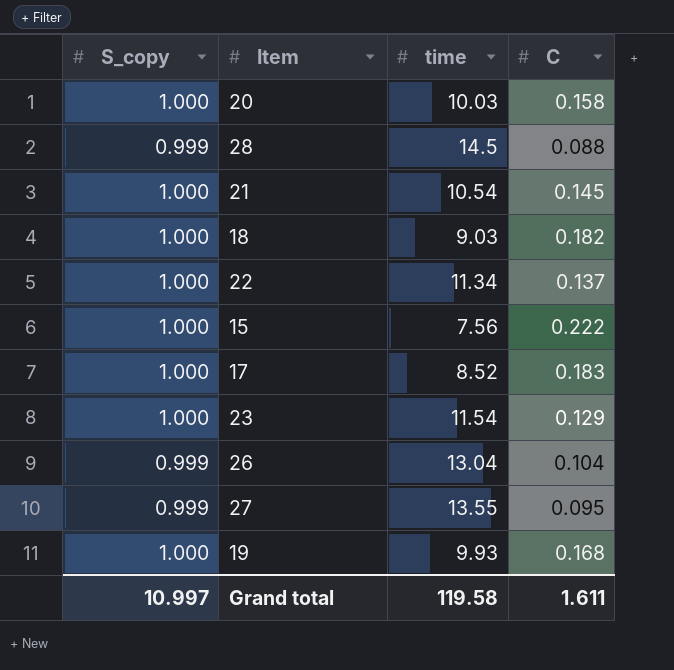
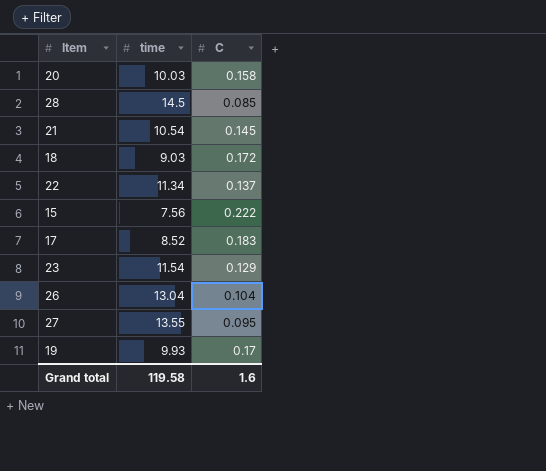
column S_copy | position: 1 -> none
28 | C: 0.088 -> 0.085
18 | C: 0.182 -> 0.172
19 | C: 0.168 -> 0.17
Grand total | C: 1.611 -> 1.6

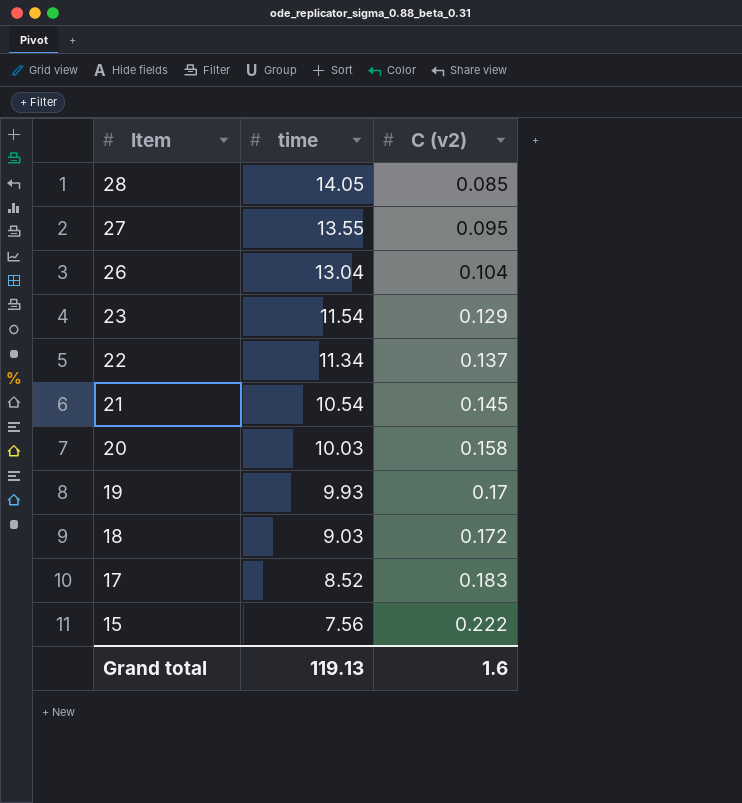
row order: none -> Item descending
column name: C -> C (v2)
28 | time: 14.5 -> 14.05
Grand total | time: 119.58 -> 119.13

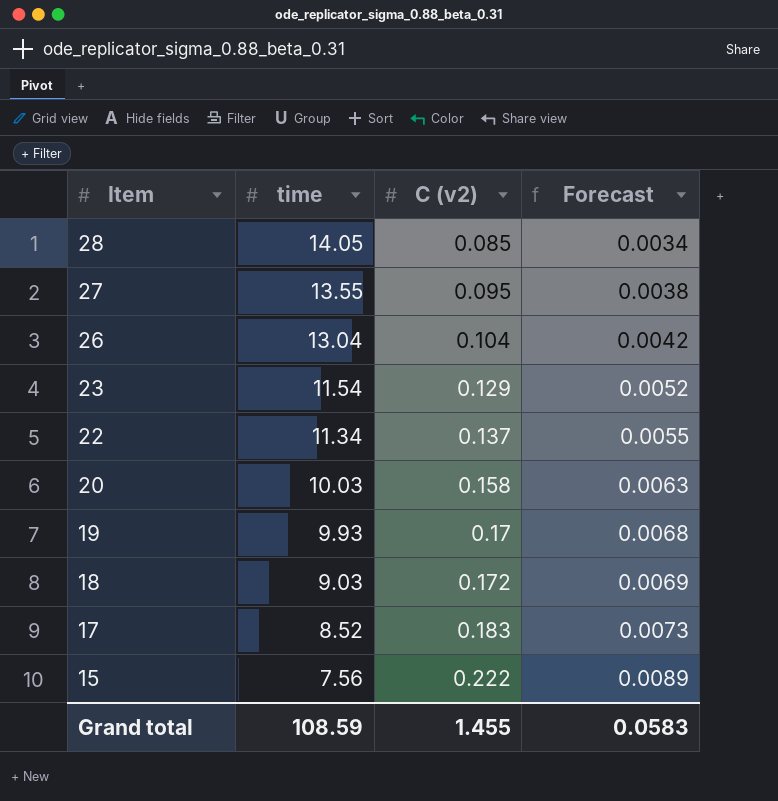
column Forecast | formula: none -> [C (v2)] * 0.04
row 21: 10.54 | 0.145 -> none
Grand total | time: 119.13 -> 108.59
Grand total | C (v2): 1.6 -> 1.455

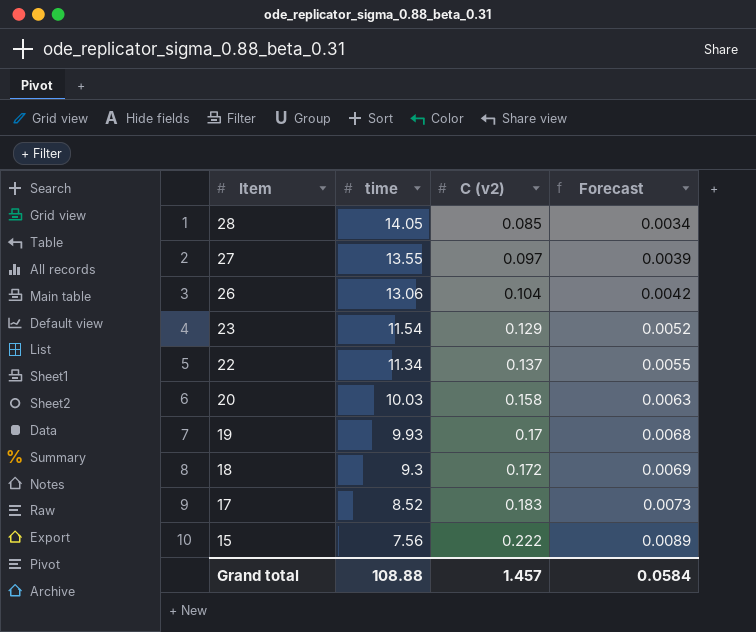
27 | C (v2): 0.095 -> 0.097
27 | Forecast: 0.0038 -> 0.0039
26 | time: 13.04 -> 13.06
18 | time: 9.03 -> 9.3
Grand total | time: 108.59 -> 108.88
Grand total | C (v2): 1.455 -> 1.457
Grand total | Forecast: 0.0583 -> 0.0584

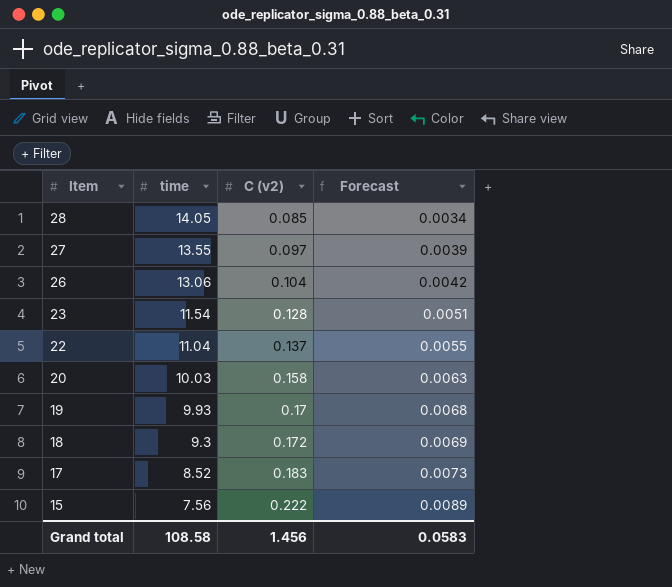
23 | C (v2): 0.129 -> 0.128
23 | Forecast: 0.0052 -> 0.0051
22 | time: 11.34 -> 11.04
Grand total | time: 108.88 -> 108.58
Grand total | C (v2): 1.457 -> 1.456
Grand total | Forecast: 0.0584 -> 0.0583

